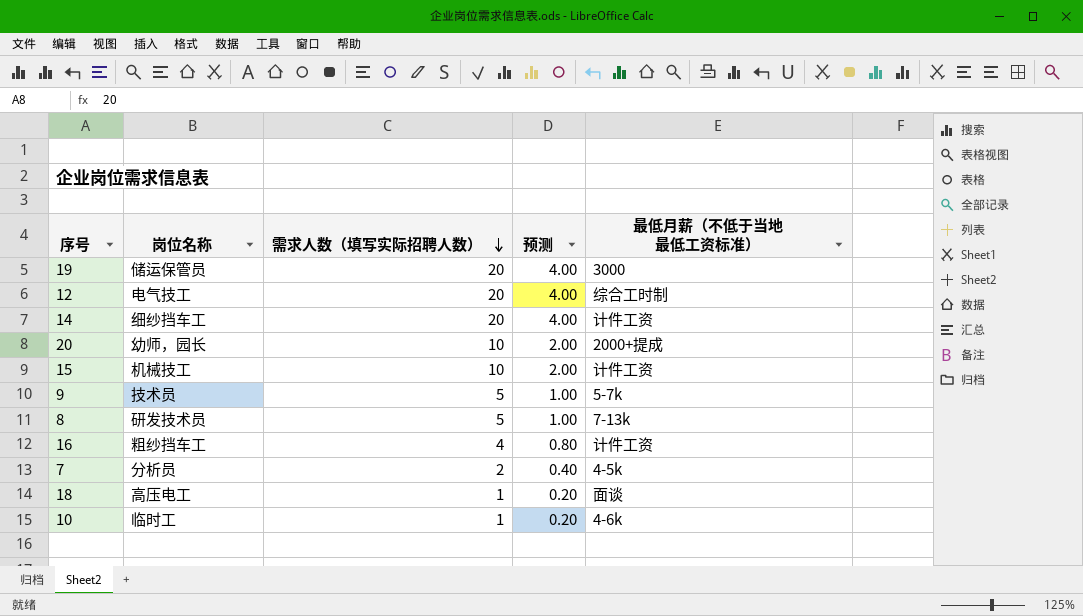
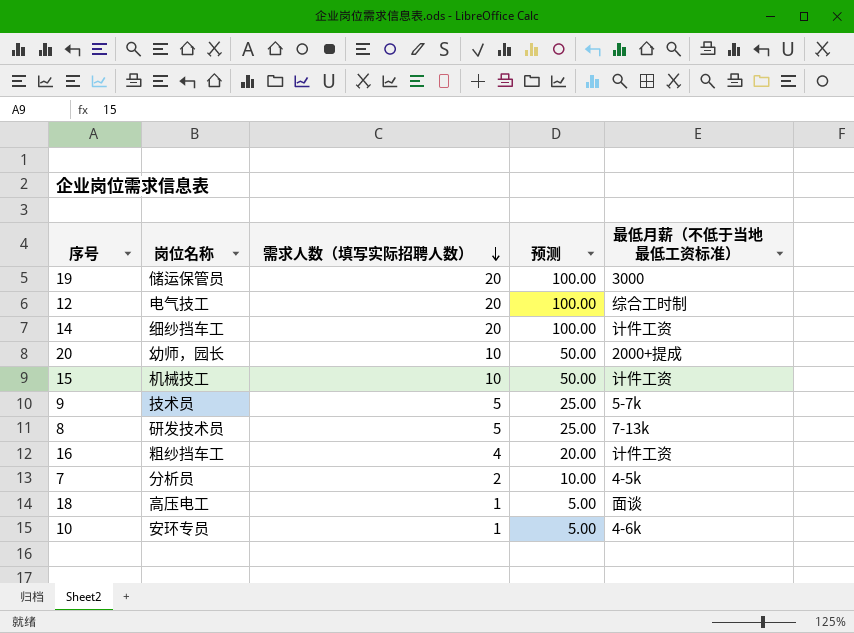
column 预测 | formula: [需求人数（填写实际招聘人数）] * 0.2 -> [需求人数（填写实际招聘人数）] * 5
10 | 岗位名称: 临时工 -> 安环专员

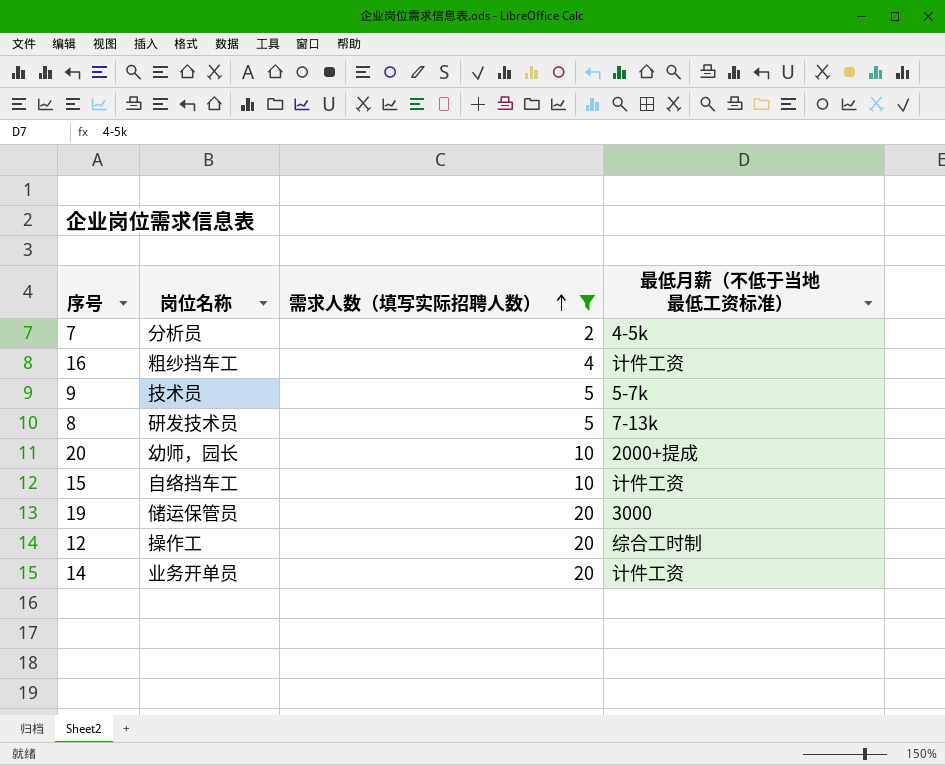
filter: none -> 需求人数（填写实际招聘人数） != 1
row order: 需求人数（填写实际招聘人数） descending -> 需求人数（填写实际招聘人数） ascending
column 预测 | formula: [需求人数（填写实际招聘人数）] * 5 -> none
15 | 岗位名称: 机械技工 -> 自络挡车工
12 | 岗位名称: 电气技工 -> 操作工
14 | 岗位名称: 细纱挡车工 -> 业务开单员

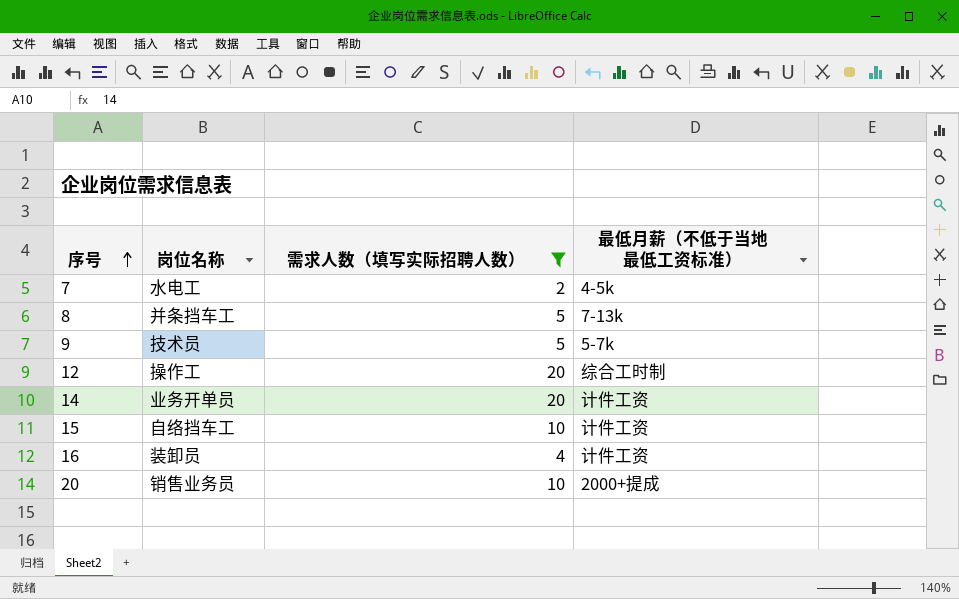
row order: 需求人数（填写实际招聘人数） ascending -> 序号 ascending
row 19: 储运保管员 | 20 | 3000 -> none
7 | 岗位名称: 分析员 -> 水电工
8 | 岗位名称: 研发技术员 -> 并条挡车工
16 | 岗位名称: 粗纱挡车工 -> 装卸员
20 | 岗位名称: 幼师，园长 -> 销售业务员

